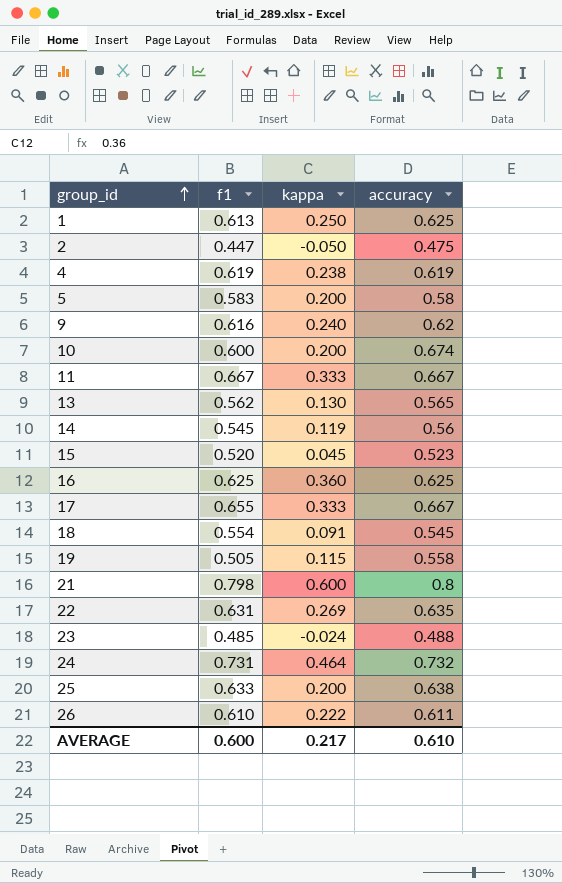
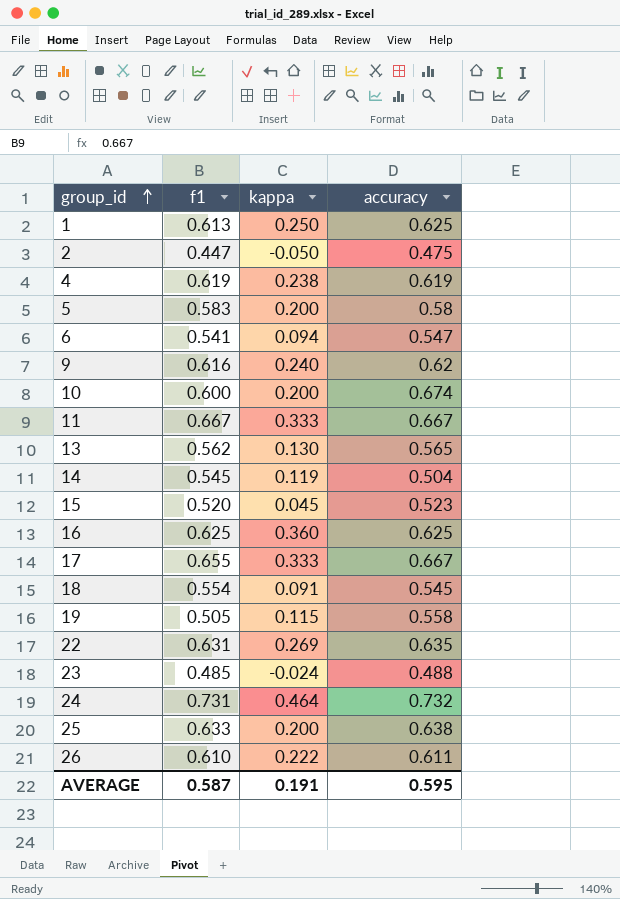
row 21: 0.798 | 0.600 | 0.8 -> none
row 6: none -> 0.541 | 0.094 | 0.547
14 | accuracy: 0.56 -> 0.504
AVERAGE | f1: 0.600 -> 0.587
AVERAGE | kappa: 0.217 -> 0.191
AVERAGE | accuracy: 0.610 -> 0.595

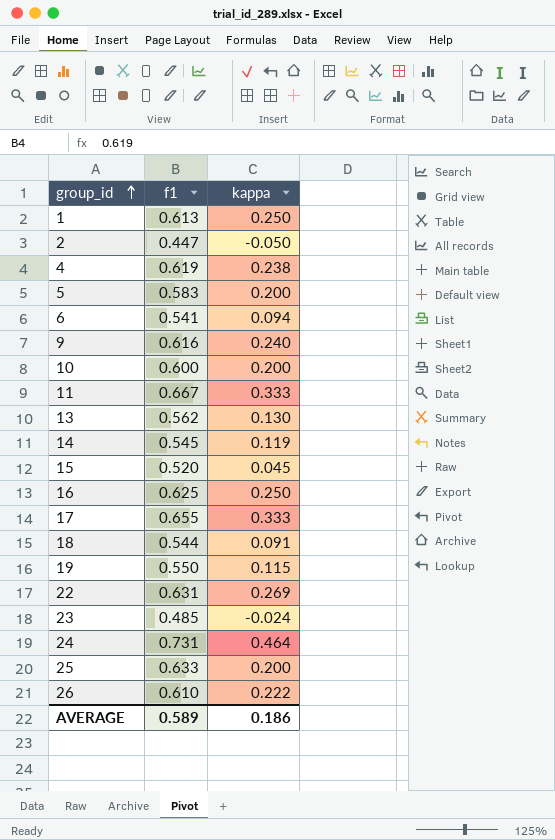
column accuracy | position: 4 -> none
16 | kappa: 0.360 -> 0.250
18 | f1: 0.554 -> 0.544
19 | f1: 0.505 -> 0.550
AVERAGE | f1: 0.587 -> 0.589
AVERAGE | kappa: 0.191 -> 0.186

